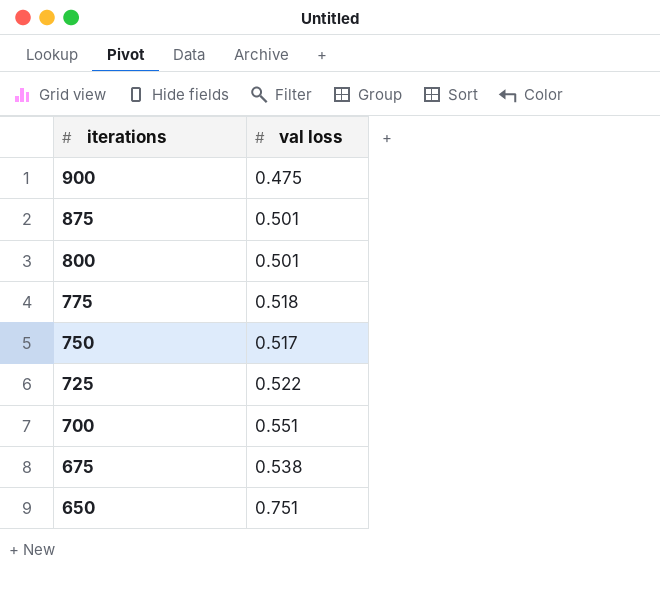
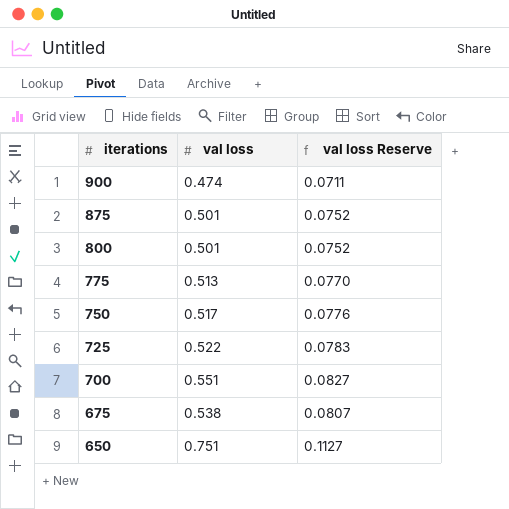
column val loss Reserve | formula: none -> [val loss] * 0.15
900 | val loss: 0.475 -> 0.474
775 | val loss: 0.518 -> 0.513

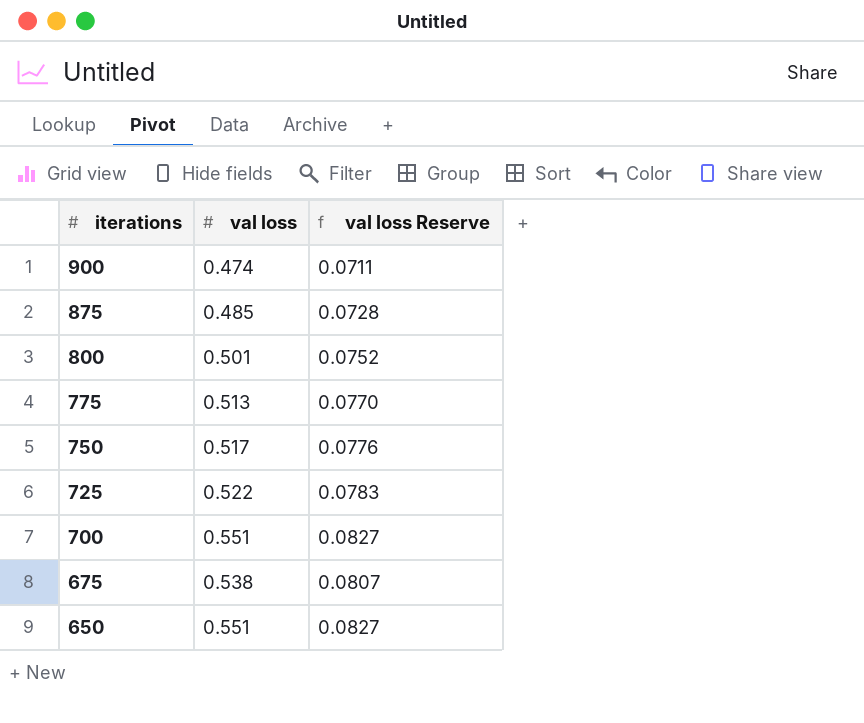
875 | val loss: 0.501 -> 0.485
875 | val loss Reserve: 0.0752 -> 0.0728
650 | val loss: 0.751 -> 0.551
650 | val loss Reserve: 0.1127 -> 0.0827

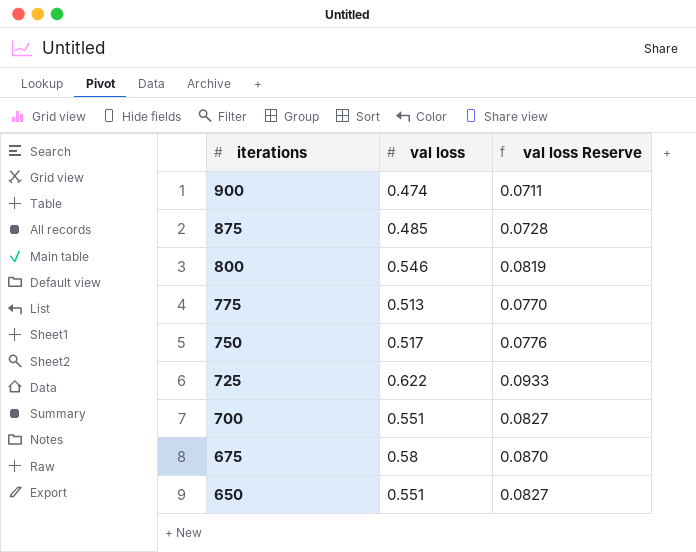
800 | val loss: 0.501 -> 0.546
800 | val loss Reserve: 0.0752 -> 0.0819
725 | val loss: 0.522 -> 0.622
725 | val loss Reserve: 0.0783 -> 0.0933
675 | val loss: 0.538 -> 0.58
675 | val loss Reserve: 0.0807 -> 0.0870

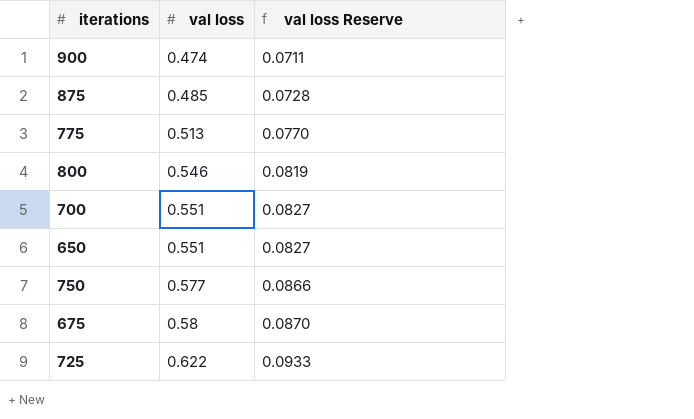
row order: iterations descending -> val loss ascending
750 | val loss: 0.517 -> 0.577
750 | val loss Reserve: 0.0776 -> 0.0866

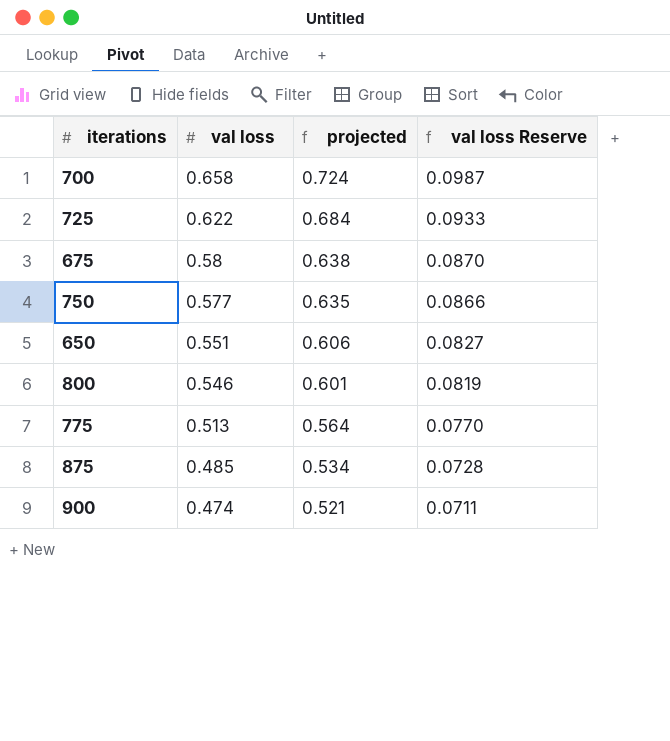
row order: val loss ascending -> val loss descending
column projected | formula: none -> [val loss] * 1.1
700 | val loss: 0.551 -> 0.658
700 | val loss Reserve: 0.0827 -> 0.0987

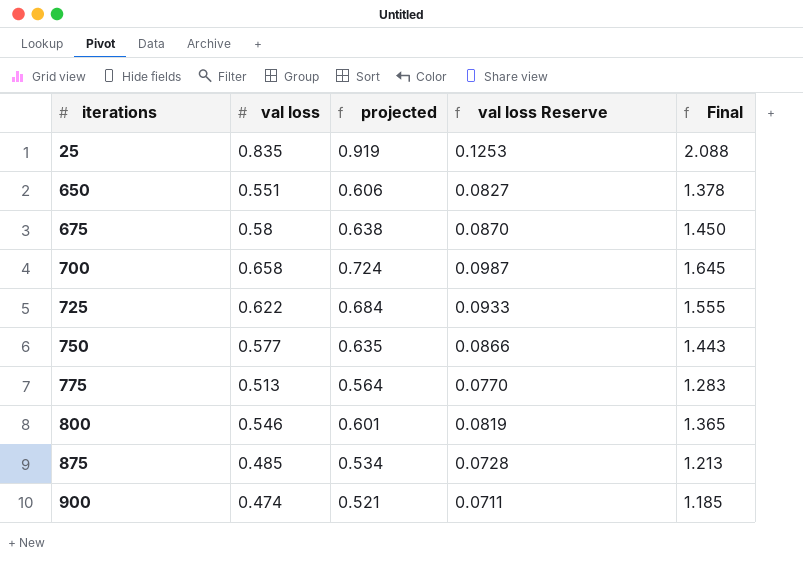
row order: val loss descending -> iterations ascending
column Final | formula: none -> [val loss] * 2.5
row 25: none -> 0.835 | 0.919 | 0.1253 | 2.088

